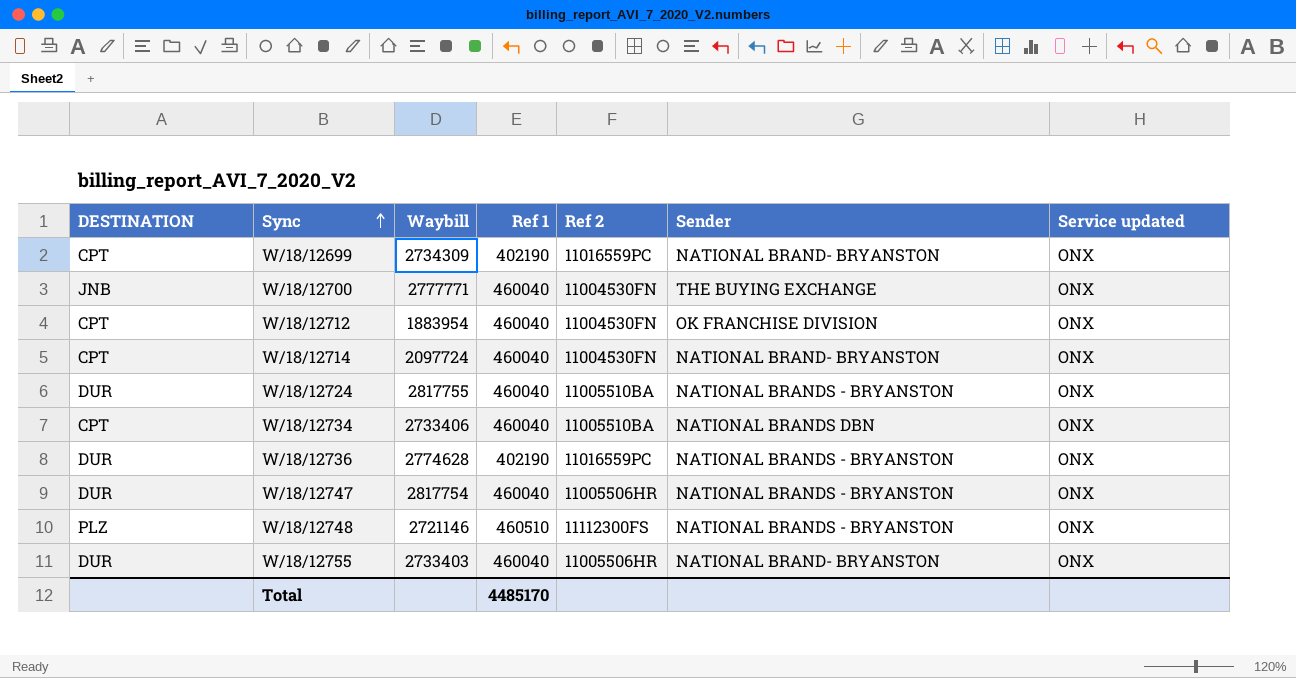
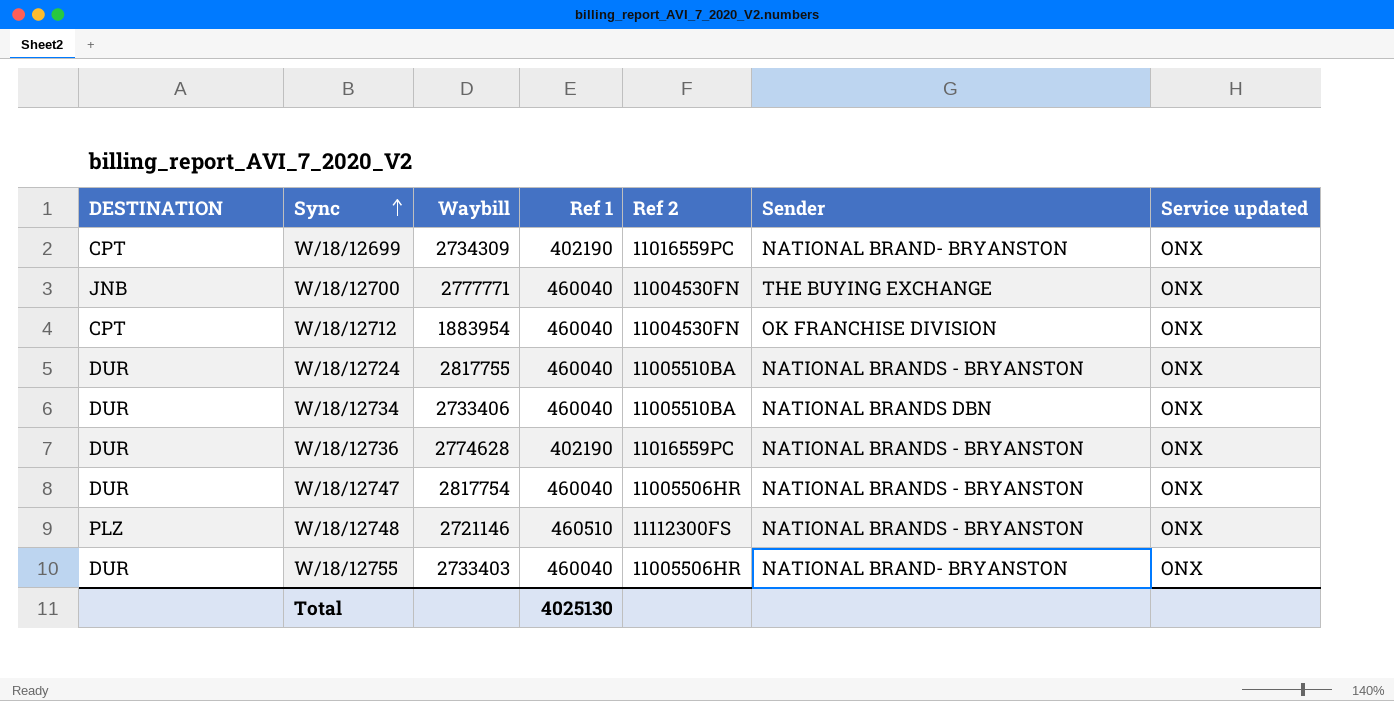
row W/18/12714: CPT | 2097724 | 460040 | 11004530FN | NATIONAL BRAND- BRYANSTON | ONX -> none
W/18/12734 | DESTINATION: CPT -> DUR
Total | Ref 1: 4485170 -> 4025130

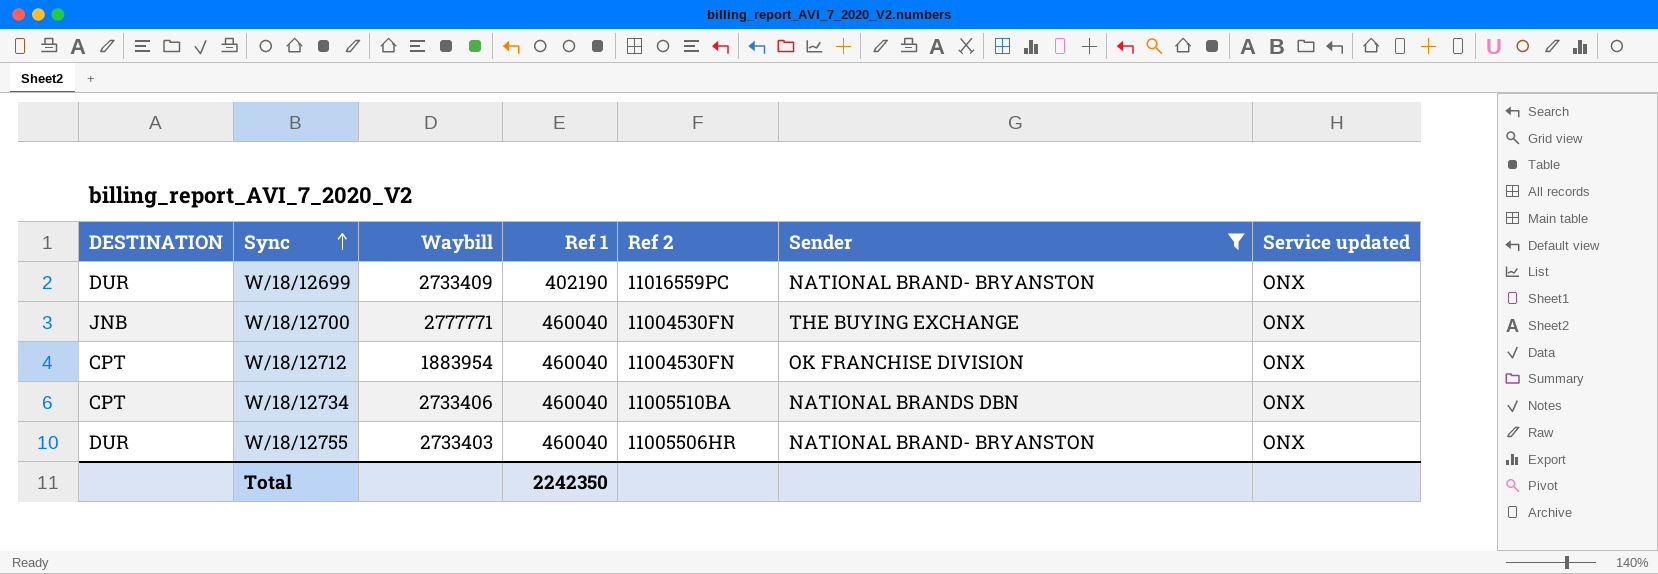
filter: none -> Sender != NATIONAL BRANDS - BRYANSTON
W/18/12699 | DESTINATION: CPT -> DUR
W/18/12699 | Waybill: 2734309 -> 2733409
W/18/12734 | DESTINATION: DUR -> CPT
Total | Ref 1: 4025130 -> 2242350

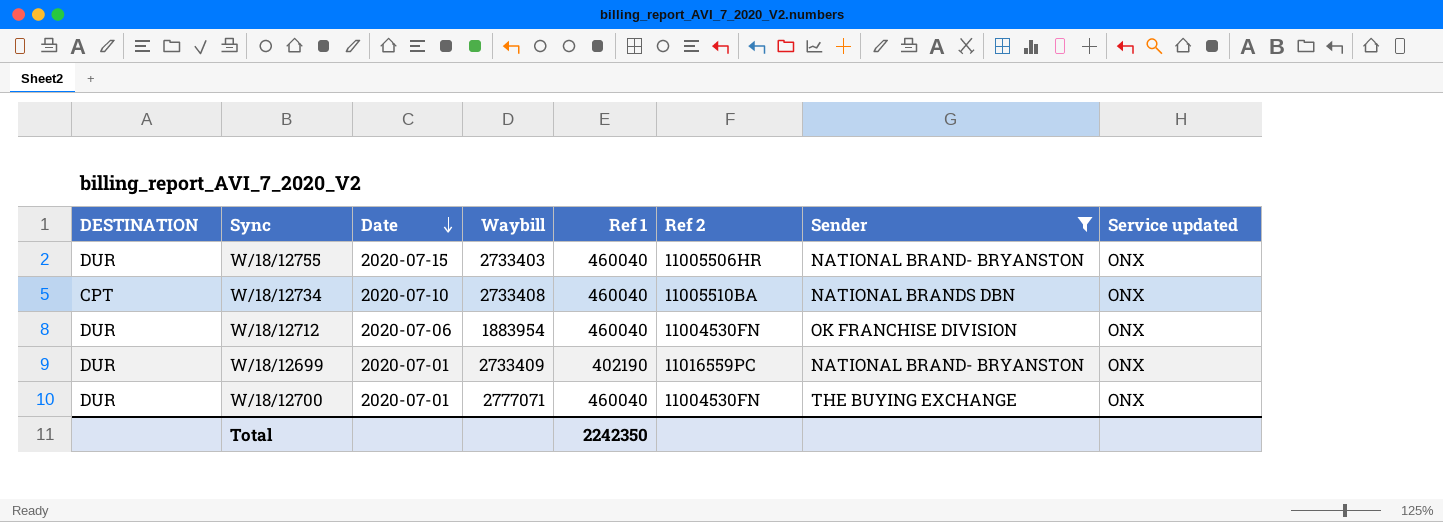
row order: Sync ascending -> Date descending
column Date | position: none -> 3
W/18/12734 | Waybill: 2733406 -> 2733408
W/18/12712 | DESTINATION: CPT -> DUR
W/18/12700 | DESTINATION: JNB -> DUR
W/18/12700 | Waybill: 2777771 -> 2777071

